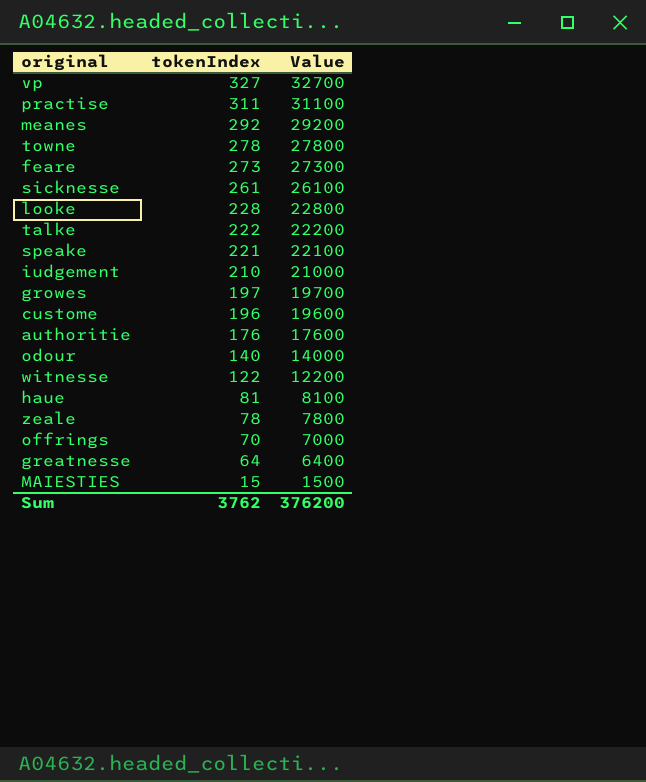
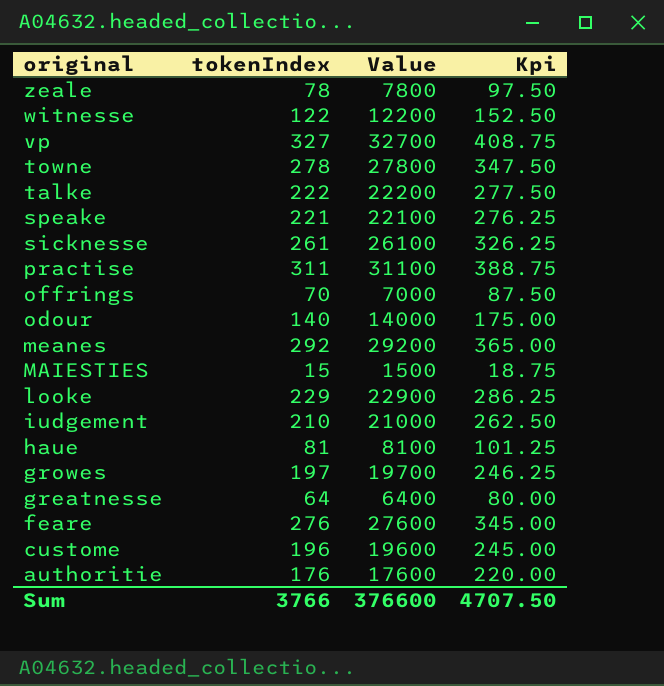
row order: tokenIndex descending -> original descending
column Kpi | formula: none -> [tokenIndex] * 1.25
looke | tokenIndex: 228 -> 229
looke | Value: 22800 -> 22900
feare | tokenIndex: 273 -> 276
feare | Value: 27300 -> 27600
Sum | tokenIndex: 3762 -> 3766
Sum | Value: 376200 -> 376600

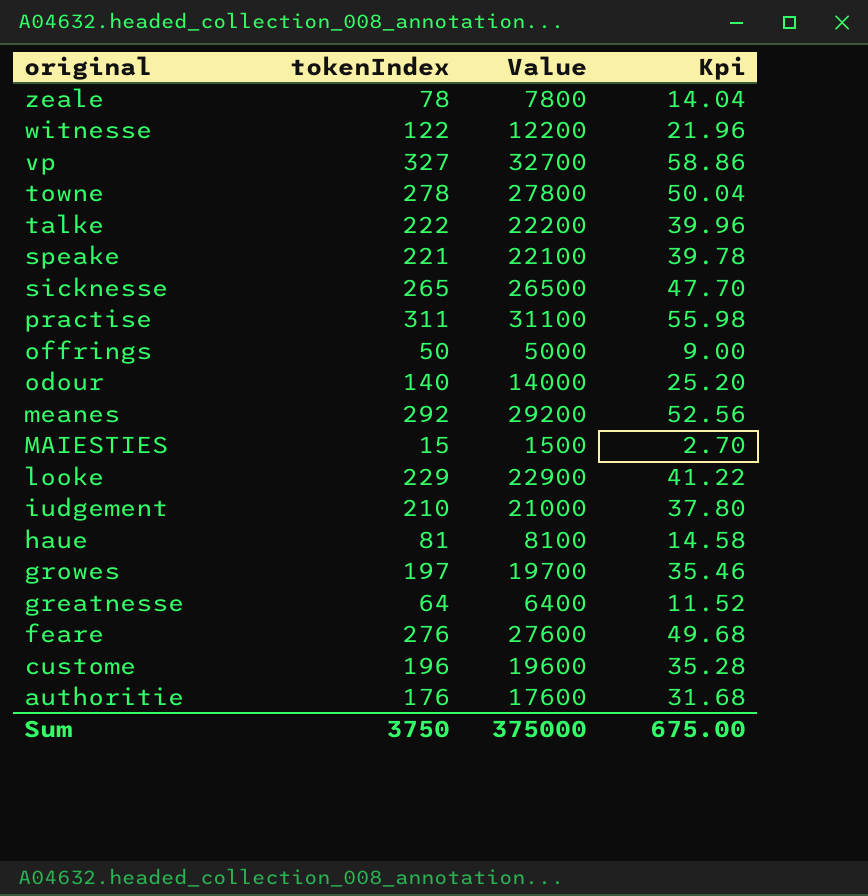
column Kpi | formula: [tokenIndex] * 1.25 -> [tokenIndex] * 0.18
sicknesse | tokenIndex: 261 -> 265
sicknesse | Value: 26100 -> 26500
offrings | tokenIndex: 70 -> 50
offrings | Value: 7000 -> 5000
Sum | tokenIndex: 3766 -> 3750
Sum | Value: 376600 -> 375000
Sum | Kpi: 4707.50 -> 675.00

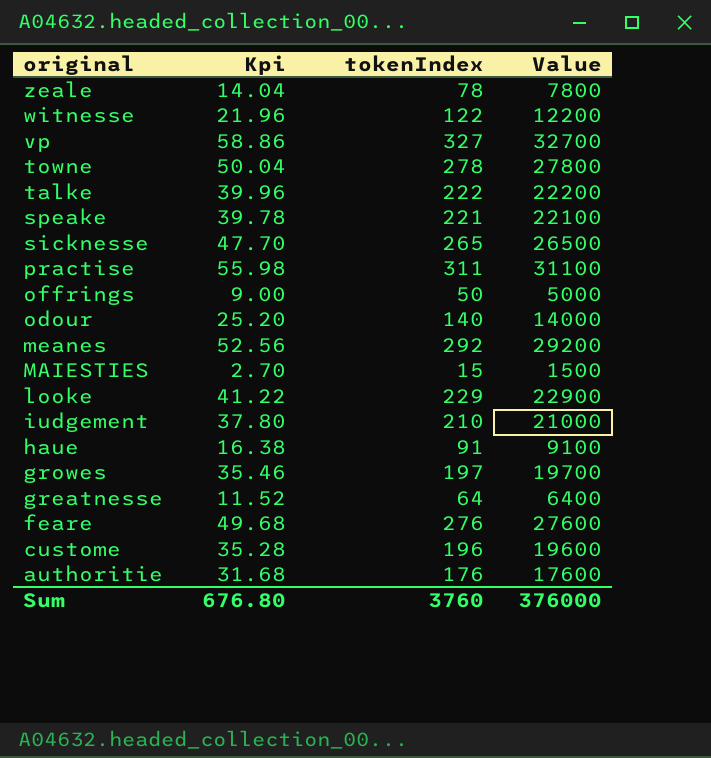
column Kpi | position: 4 -> 2
haue | Kpi: 14.58 -> 16.38
haue | tokenIndex: 81 -> 91
haue | Value: 8100 -> 9100
Sum | Kpi: 675.00 -> 676.80
Sum | tokenIndex: 3750 -> 3760
Sum | Value: 375000 -> 376000

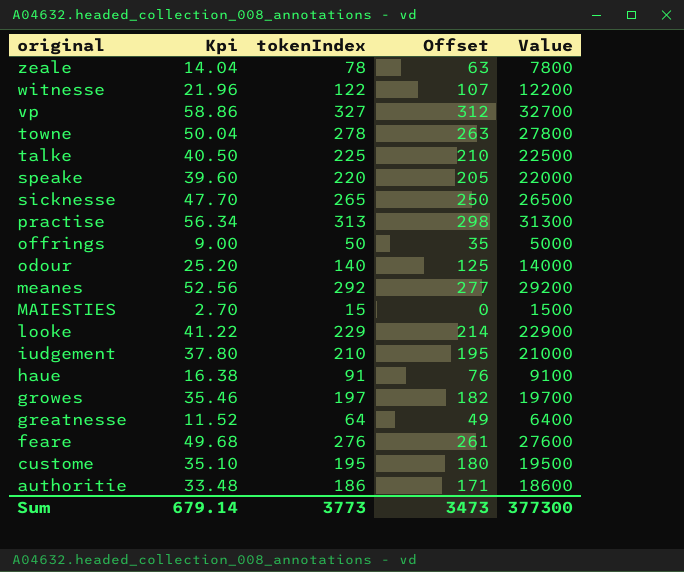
column Offset | formula: none -> [tokenIndex] - 15
talke | Kpi: 39.96 -> 40.50
talke | tokenIndex: 222 -> 225
talke | Value: 22200 -> 22500
speake | Kpi: 39.78 -> 39.60
speake | tokenIndex: 221 -> 220
speake | Value: 22100 -> 22000
practise | Kpi: 55.98 -> 56.34
practise | tokenIndex: 311 -> 313
practise | Value: 31100 -> 31300
custome | Kpi: 35.28 -> 35.10
custome | tokenIndex: 196 -> 195
custome | Value: 19600 -> 19500
authoritie | Kpi: 31.68 -> 33.48
authoritie | tokenIndex: 176 -> 186
authoritie | Value: 17600 -> 18600
Sum | Kpi: 676.80 -> 679.14
Sum | tokenIndex: 3760 -> 3773
Sum | Value: 376000 -> 377300

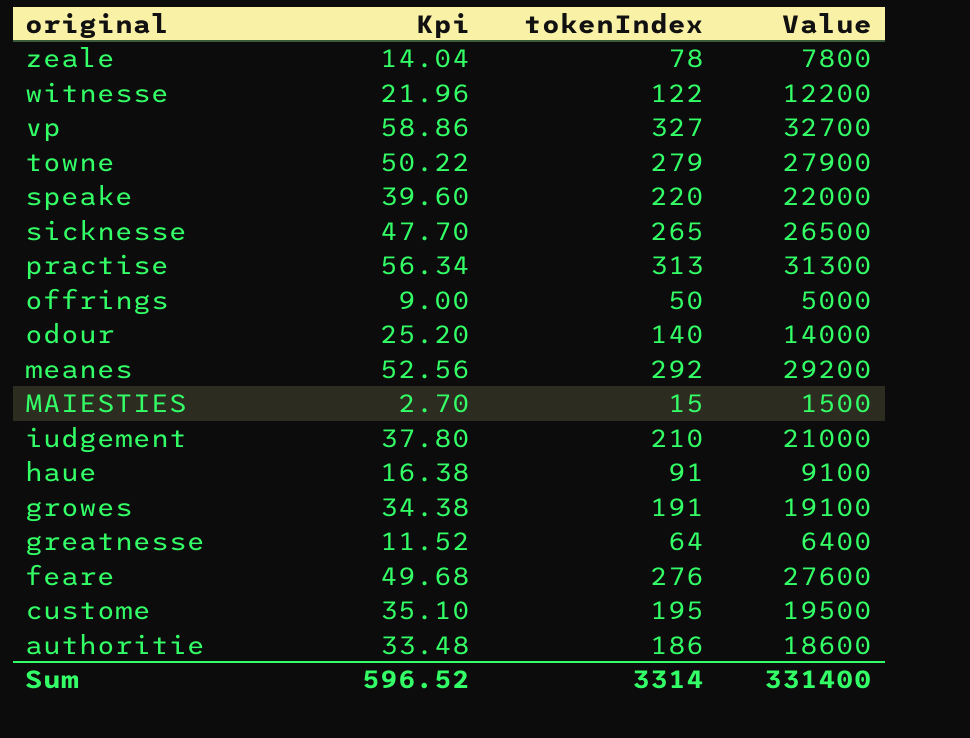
column Offset | formula: [tokenIndex] - 15 -> none
row talke: 40.50 | 225 | 210 | 22500 -> none
row looke: 41.22 | 229 | 214 | 22900 -> none
towne | Kpi: 50.04 -> 50.22
towne | tokenIndex: 278 -> 279
towne | Value: 27800 -> 27900
growes | Kpi: 35.46 -> 34.38
growes | tokenIndex: 197 -> 191
growes | Value: 19700 -> 19100
Sum | Kpi: 679.14 -> 596.52
Sum | tokenIndex: 3773 -> 3314
Sum | Value: 377300 -> 331400

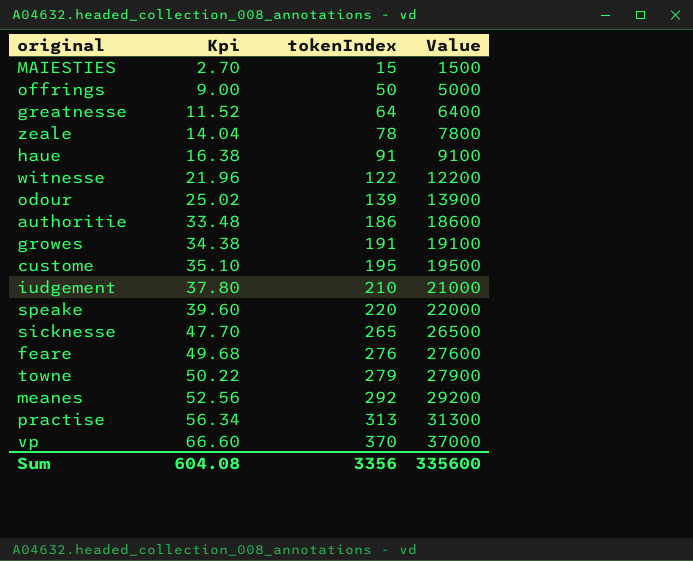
row order: original descending -> Kpi ascending
odour | Kpi: 25.20 -> 25.02
odour | tokenIndex: 140 -> 139
odour | Value: 14000 -> 13900
vp | Kpi: 58.86 -> 66.60
vp | tokenIndex: 327 -> 370
vp | Value: 32700 -> 37000
Sum | Kpi: 596.52 -> 604.08
Sum | tokenIndex: 3314 -> 3356
Sum | Value: 331400 -> 335600

